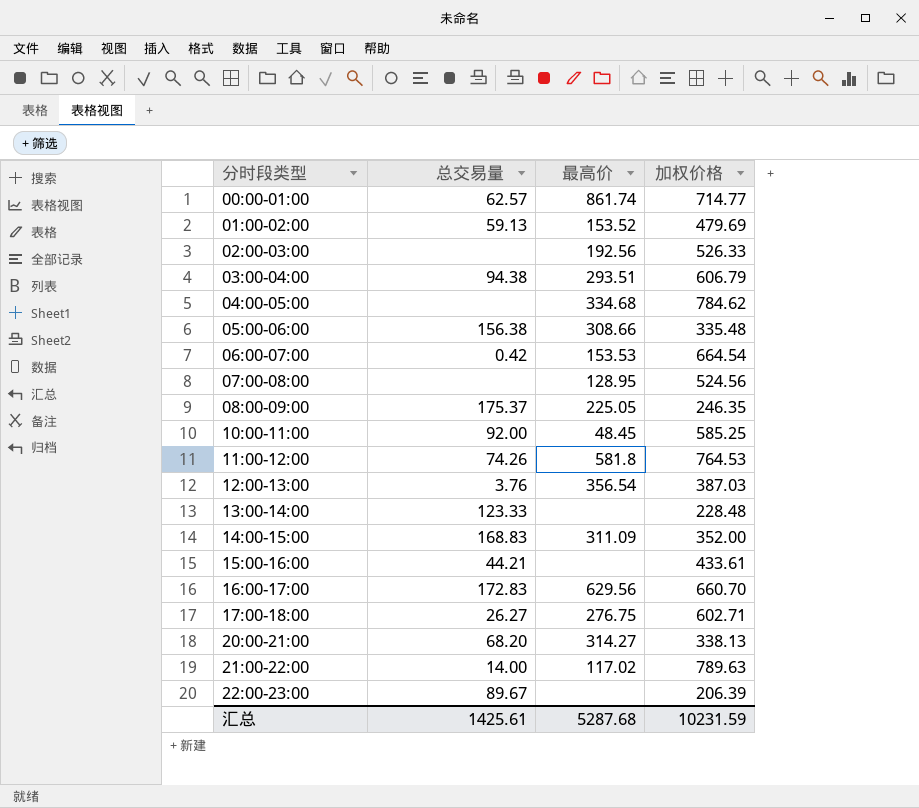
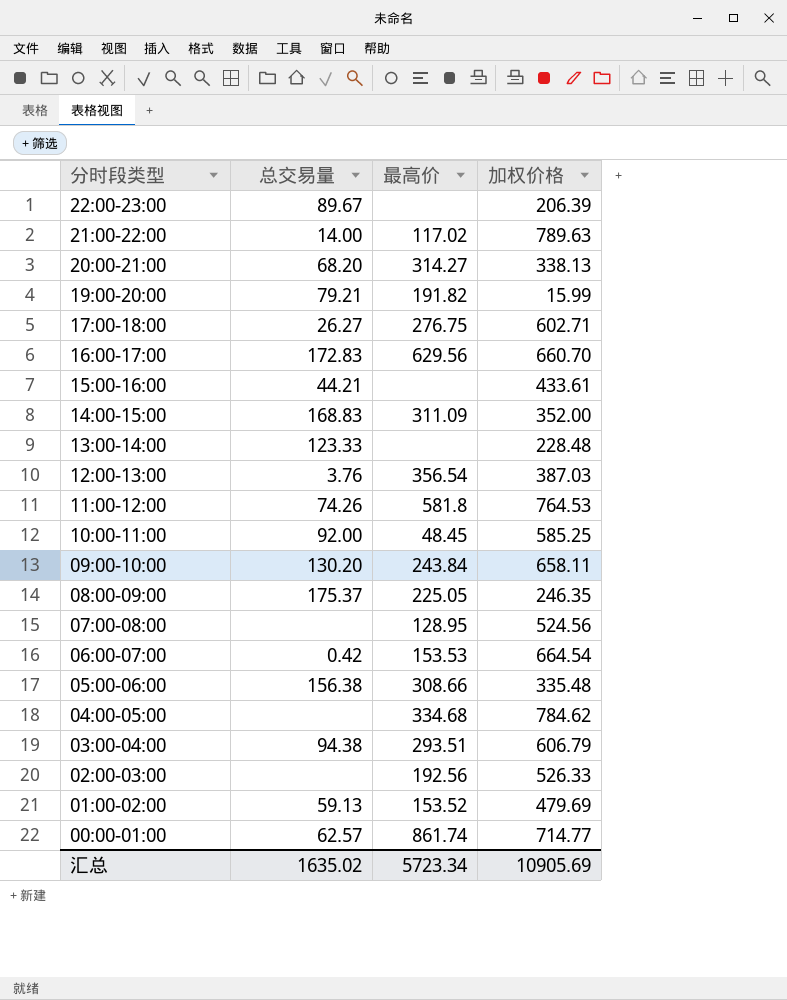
row order: 分时段类型 ascending -> 分时段类型 descending
row 19:00-20:00: none -> 79.21 | 191.82 | 15.99
row 09:00-10:00: none -> 130.20 | 243.84 | 658.11
汇总 | 总交易量: 1425.61 -> 1635.02
汇总 | 最高价: 5287.68 -> 5723.34
汇总 | 加权价格: 10231.59 -> 10905.69

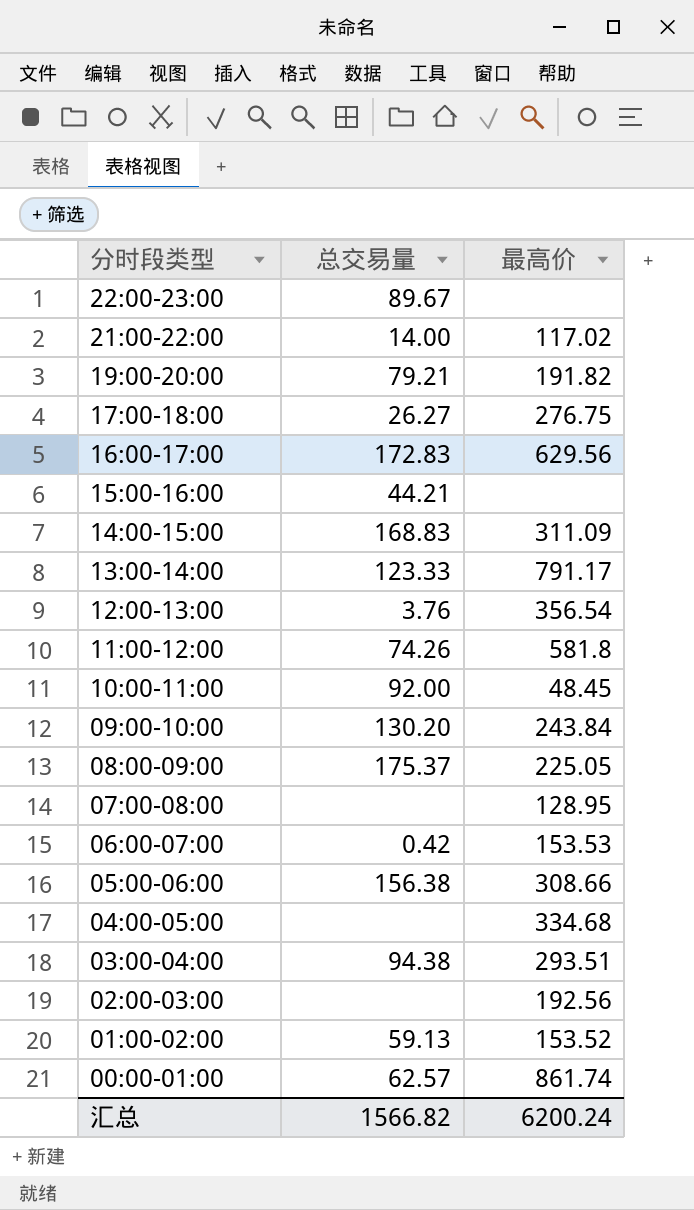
column 加权价格 | position: 4 -> none
row 20:00-21:00: 68.20 | 314.27 | 338.13 -> none
13:00-14:00 | 最高价: none -> 791.17
汇总 | 总交易量: 1635.02 -> 1566.82
汇总 | 最高价: 5723.34 -> 6200.24

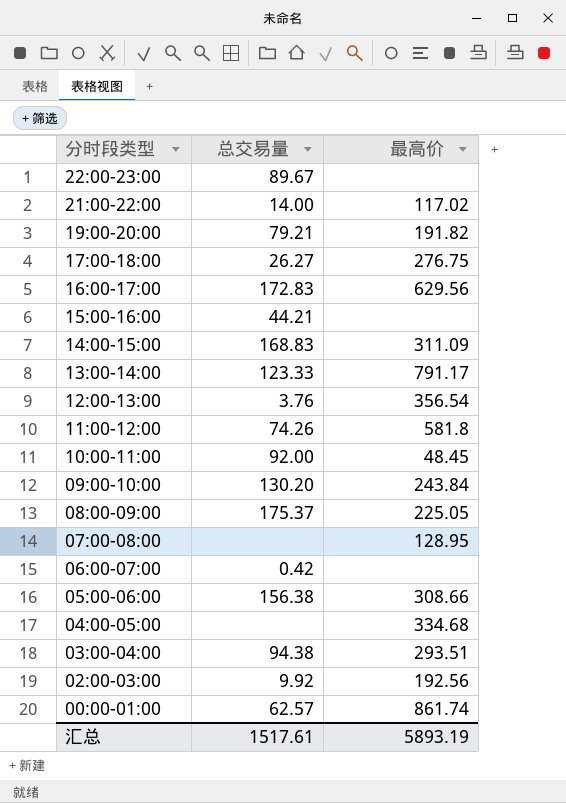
row 01:00-02:00: 59.13 | 153.52 -> none
06:00-07:00 | 最高价: 153.53 -> none
02:00-03:00 | 总交易量: none -> 9.92
汇总 | 总交易量: 1566.82 -> 1517.61
汇总 | 最高价: 6200.24 -> 5893.19

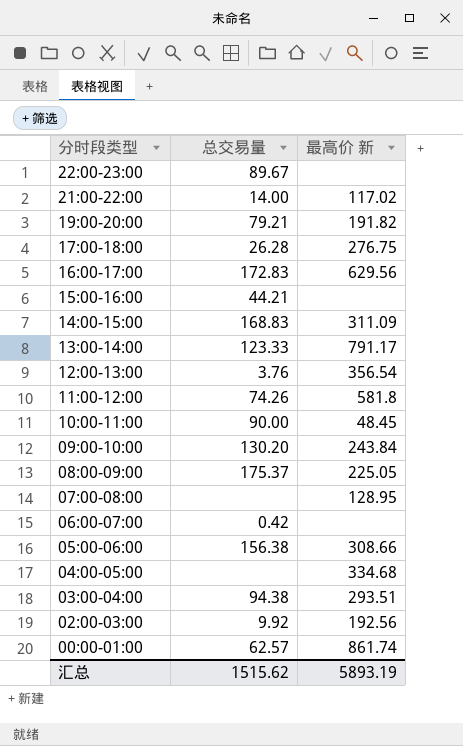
column name: 最高价 -> 最高价 新
17:00-18:00 | 总交易量: 26.27 -> 26.28
10:00-11:00 | 总交易量: 92.00 -> 90.00
汇总 | 总交易量: 1517.61 -> 1515.62

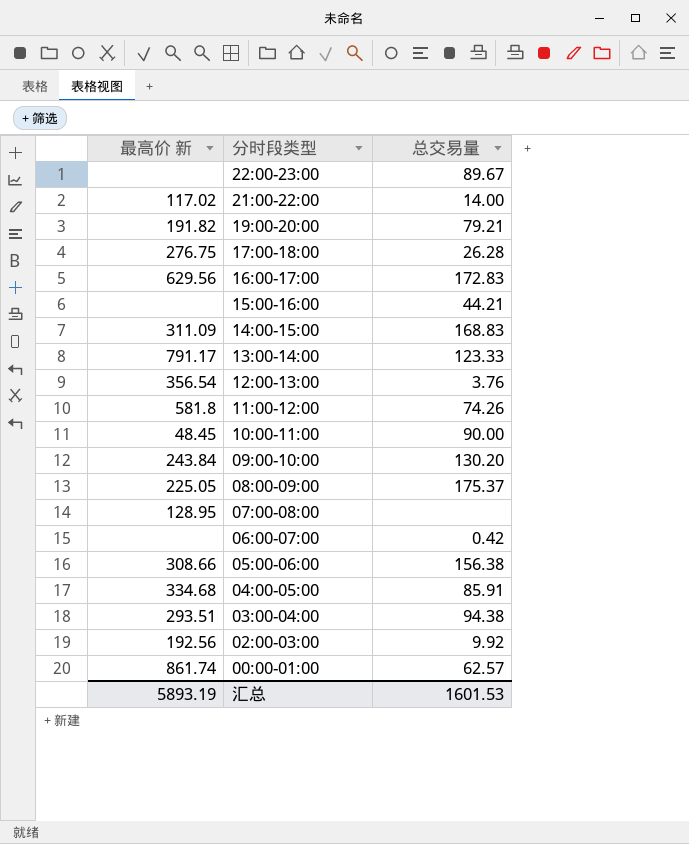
column 最高价 新 | position: 3 -> 1
04:00-05:00 | 总交易量: none -> 85.91
汇总 | 总交易量: 1515.62 -> 1601.53

